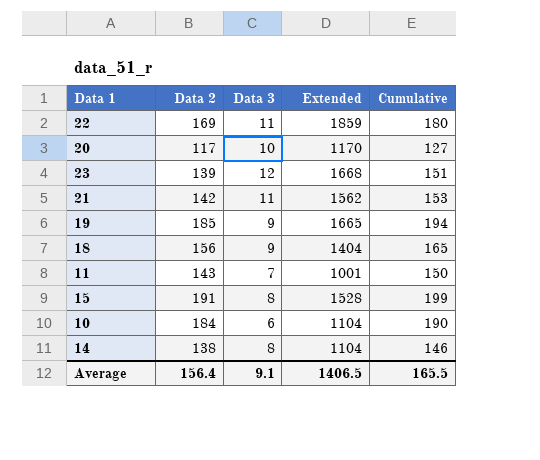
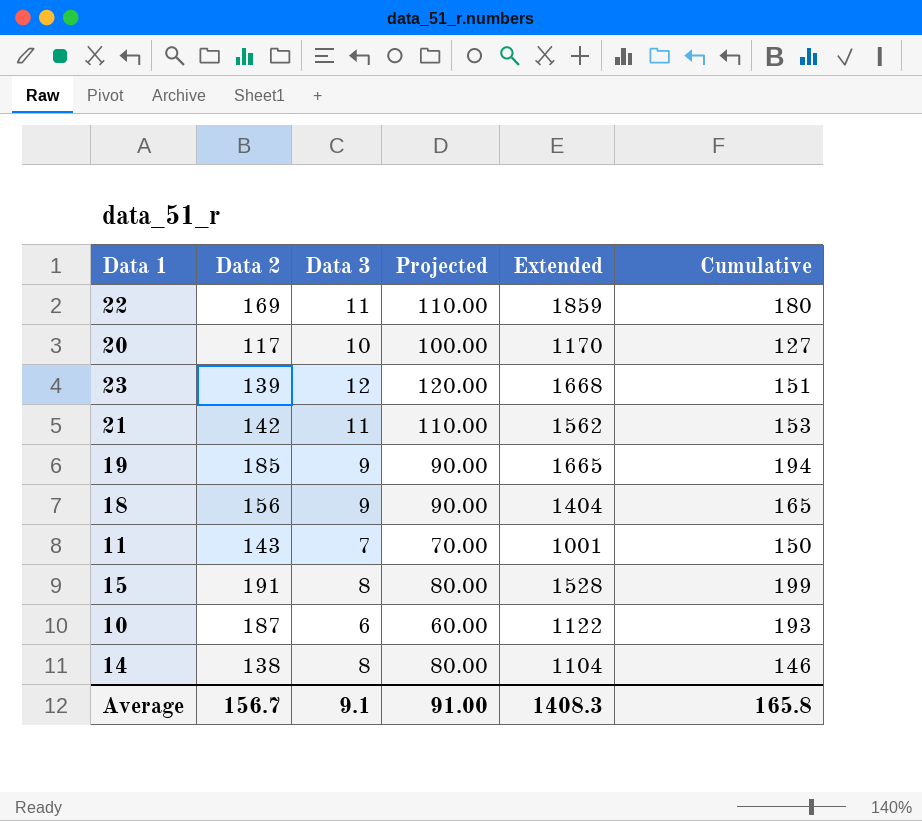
column Projected | formula: none -> [Data 3] * 10
10 | Data 2: 184 -> 187
10 | Extended: 1104 -> 1122
10 | Cumulative: 190 -> 193
Average | Data 2: 156.4 -> 156.7
Average | Extended: 1406.5 -> 1408.3
Average | Cumulative: 165.5 -> 165.8

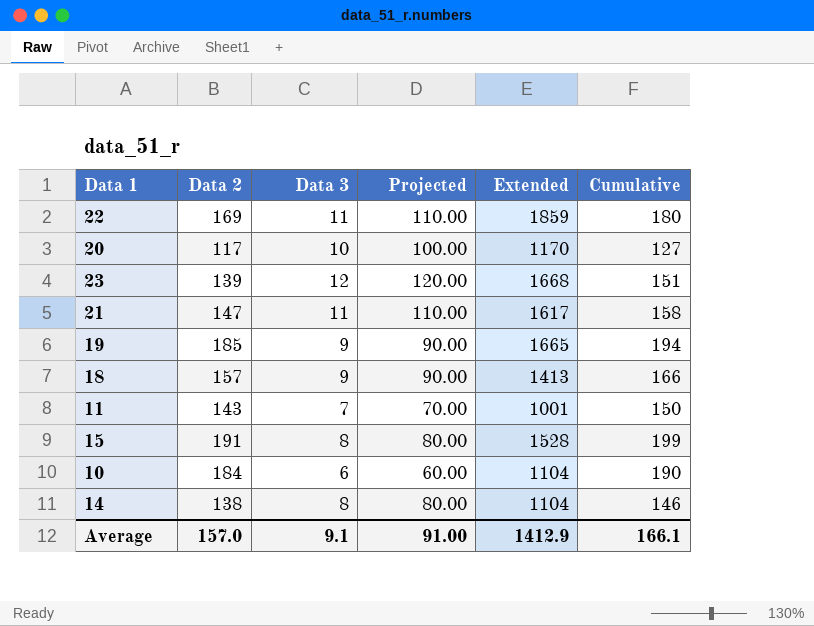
21 | Data 2: 142 -> 147
21 | Extended: 1562 -> 1617
21 | Cumulative: 153 -> 158
18 | Data 2: 156 -> 157
18 | Extended: 1404 -> 1413
18 | Cumulative: 165 -> 166
10 | Data 2: 187 -> 184
10 | Extended: 1122 -> 1104
10 | Cumulative: 193 -> 190
Average | Data 2: 156.7 -> 157.0
Average | Extended: 1408.3 -> 1412.9
Average | Cumulative: 165.8 -> 166.1

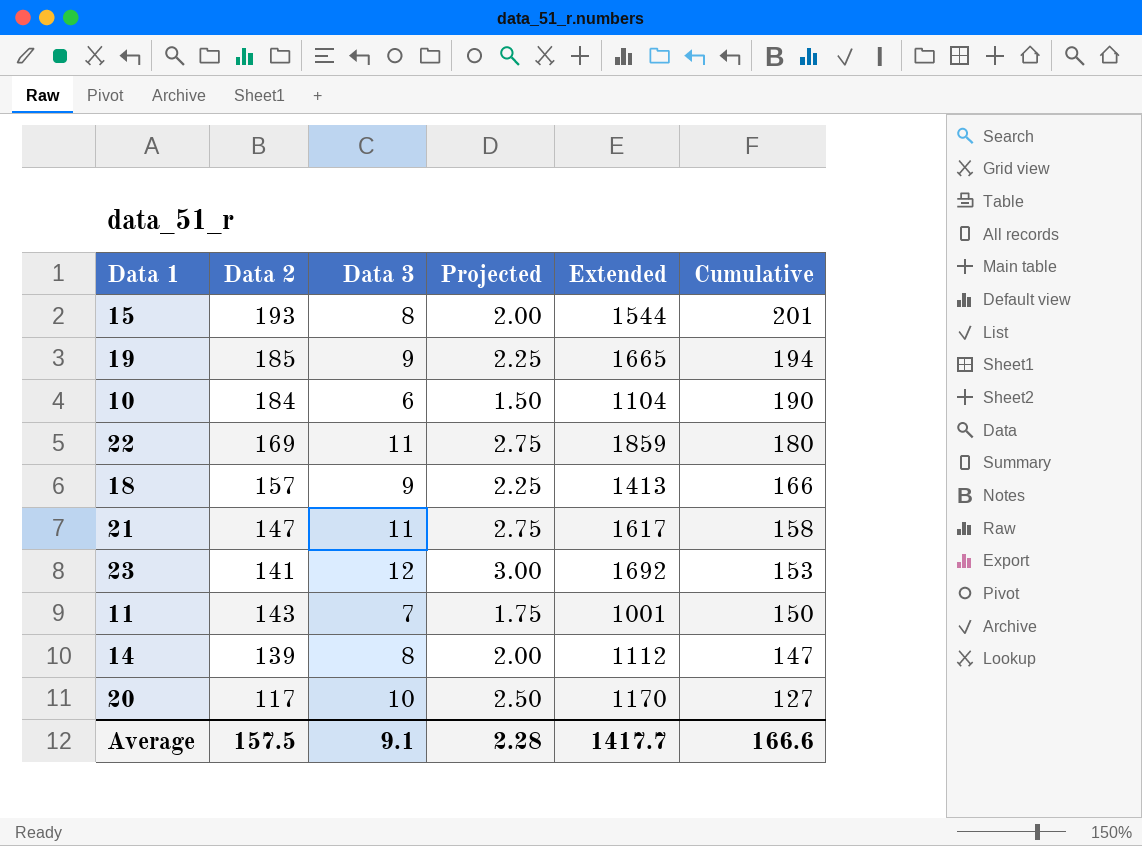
row order: none -> Cumulative descending
column Projected | formula: [Data 3] * 10 -> [Data 3] * 0.25
15 | Data 2: 191 -> 193
15 | Extended: 1528 -> 1544
15 | Cumulative: 199 -> 201
23 | Data 2: 139 -> 141
23 | Extended: 1668 -> 1692
23 | Cumulative: 151 -> 153
14 | Data 2: 138 -> 139
14 | Extended: 1104 -> 1112
14 | Cumulative: 146 -> 147
Average | Data 2: 157.0 -> 157.5
Average | Projected: 91.00 -> 2.28
Average | Extended: 1412.9 -> 1417.7
Average | Cumulative: 166.1 -> 166.6

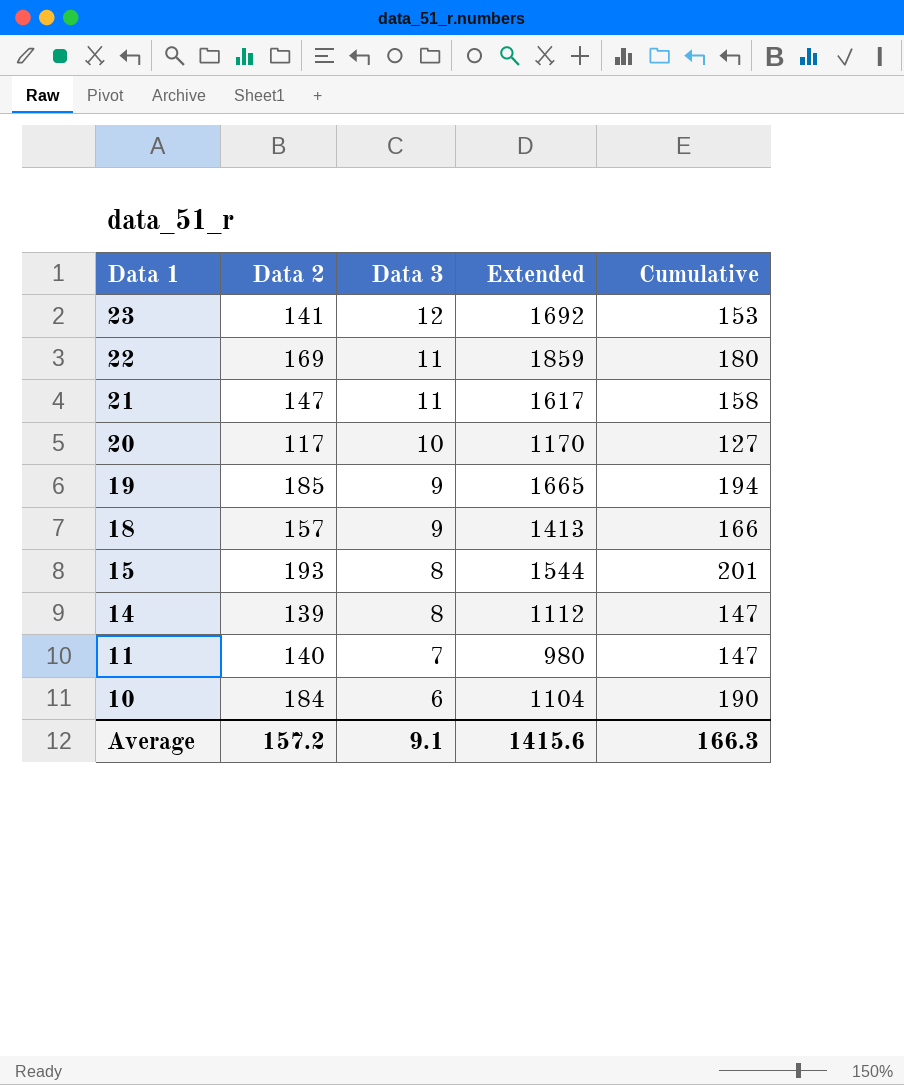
row order: Cumulative descending -> Data 1 descending
column Projected | formula: [Data 3] * 0.25 -> none
11 | Data 2: 143 -> 140
11 | Extended: 1001 -> 980
11 | Cumulative: 150 -> 147
Average | Data 2: 157.5 -> 157.2
Average | Extended: 1417.7 -> 1415.6
Average | Cumulative: 166.6 -> 166.3

